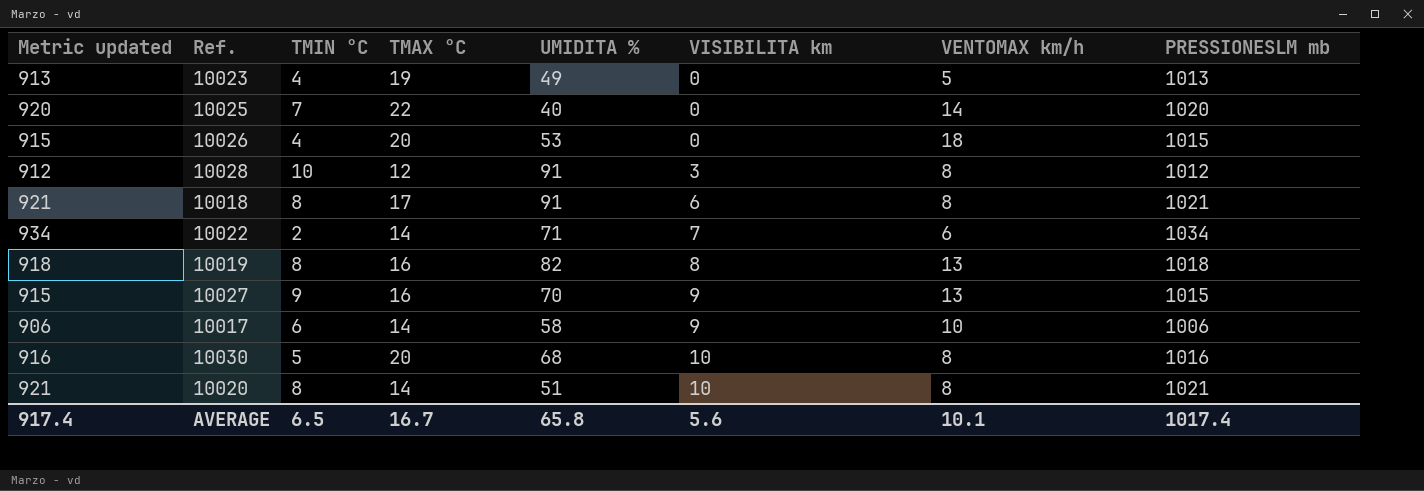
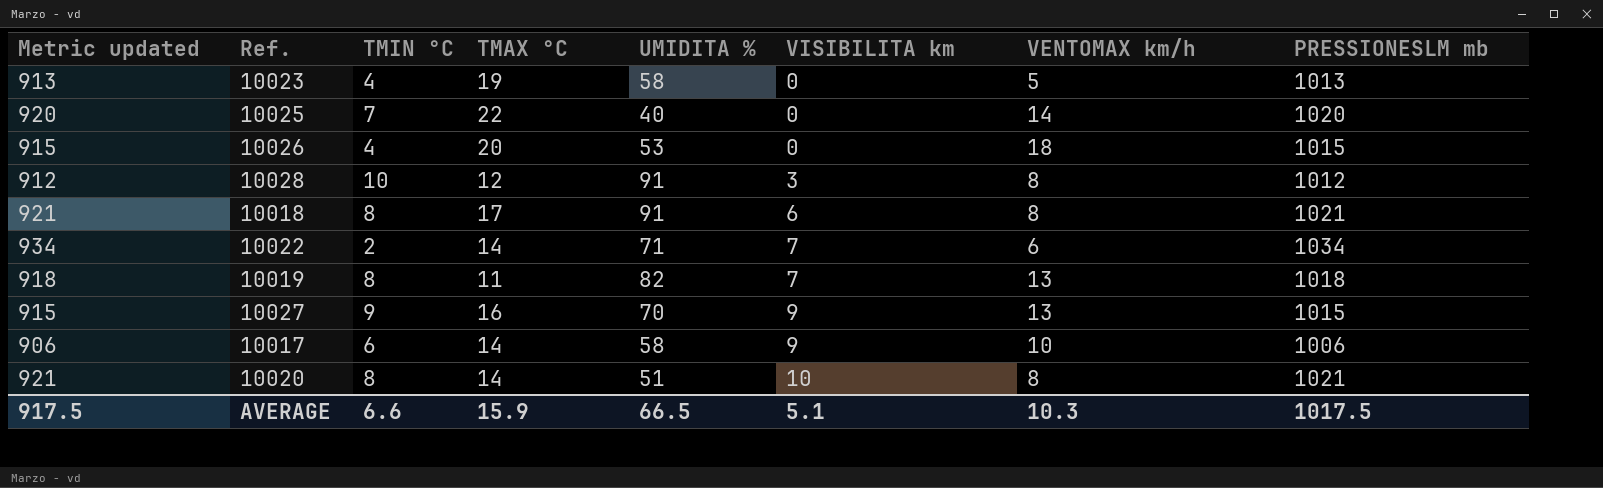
row 10030: 916 | 5 | 20 | 68 | 10 | 8 | 1016 -> none
10023 | UMIDITA %: 49 -> 58
10019 | TMAX °C: 16 -> 11
10019 | VISIBILITA km: 8 -> 7
AVERAGE | Metric updated: 917.4 -> 917.5
AVERAGE | TMIN °C: 6.5 -> 6.6
AVERAGE | TMAX °C: 16.7 -> 15.9
AVERAGE | UMIDITA %: 65.8 -> 66.5
AVERAGE | VISIBILITA km: 5.6 -> 5.1
AVERAGE | VENTOMAX km/h: 10.1 -> 10.3
AVERAGE | PRESSIONESLM mb: 1017.4 -> 1017.5

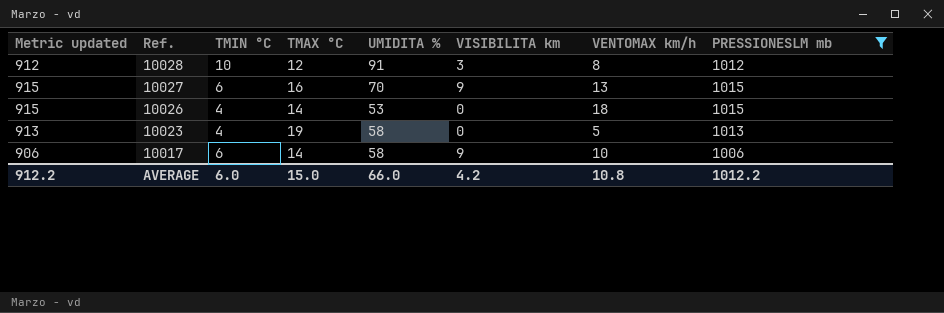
filter: none -> PRESSIONESLM mb <= 1015
row order: VISIBILITA km ascending -> Ref. descending
10027 | TMIN °C: 9 -> 6
10026 | TMAX °C: 20 -> 14
AVERAGE | Metric updated: 917.5 -> 912.2
AVERAGE | TMIN °C: 6.6 -> 6.0
AVERAGE | TMAX °C: 15.9 -> 15.0
AVERAGE | UMIDITA %: 66.5 -> 66.0
AVERAGE | VISIBILITA km: 5.1 -> 4.2
AVERAGE | VENTOMAX km/h: 10.3 -> 10.8
AVERAGE | PRESSIONESLM mb: 1017.5 -> 1012.2

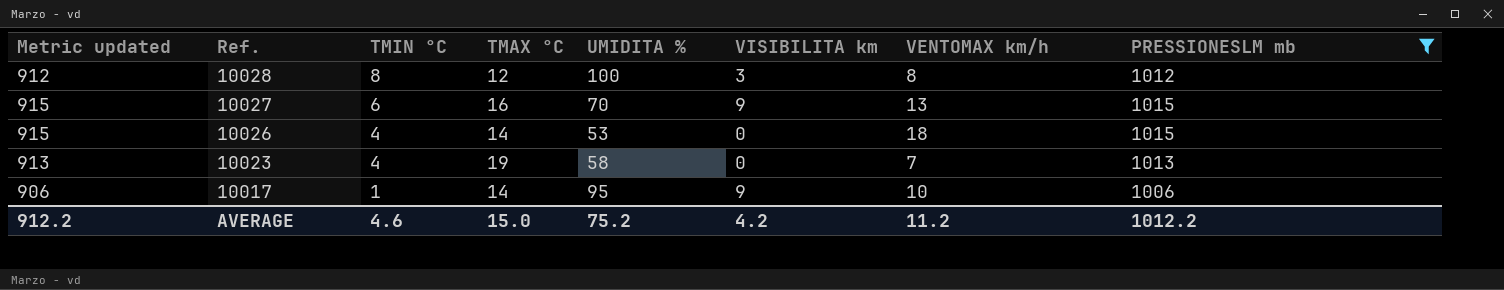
10028 | TMIN °C: 10 -> 8
10028 | UMIDITA %: 91 -> 100
10023 | VENTOMAX km/h: 5 -> 7
10017 | TMIN °C: 6 -> 1
10017 | UMIDITA %: 58 -> 95
AVERAGE | TMIN °C: 6.0 -> 4.6
AVERAGE | UMIDITA %: 66.0 -> 75.2
AVERAGE | VENTOMAX km/h: 10.8 -> 11.2

